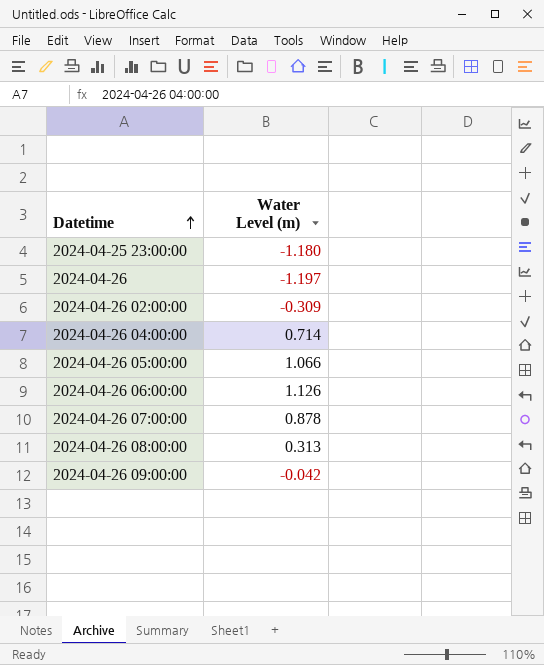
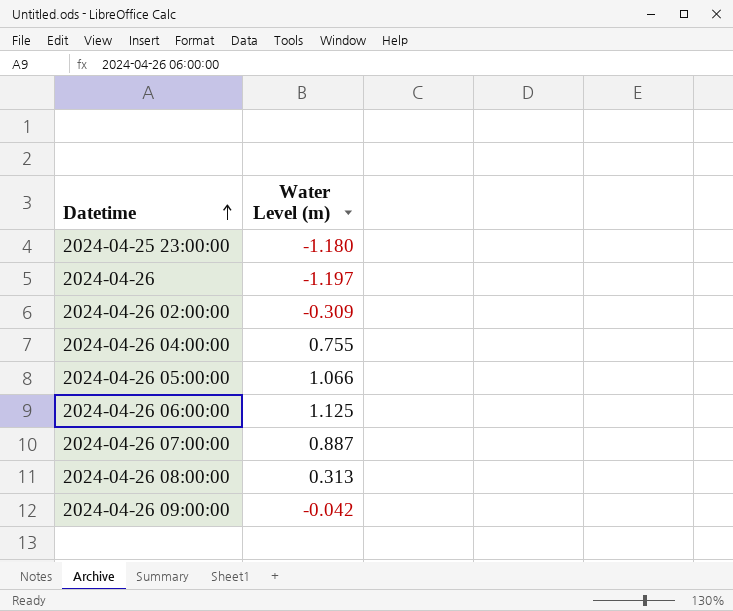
2024-04-26 04:00:00 | Water Level (m): 0.714 -> 0.755
2024-04-26 06:00:00 | Water Level (m): 1.126 -> 1.125
2024-04-26 07:00:00 | Water Level (m): 0.878 -> 0.887

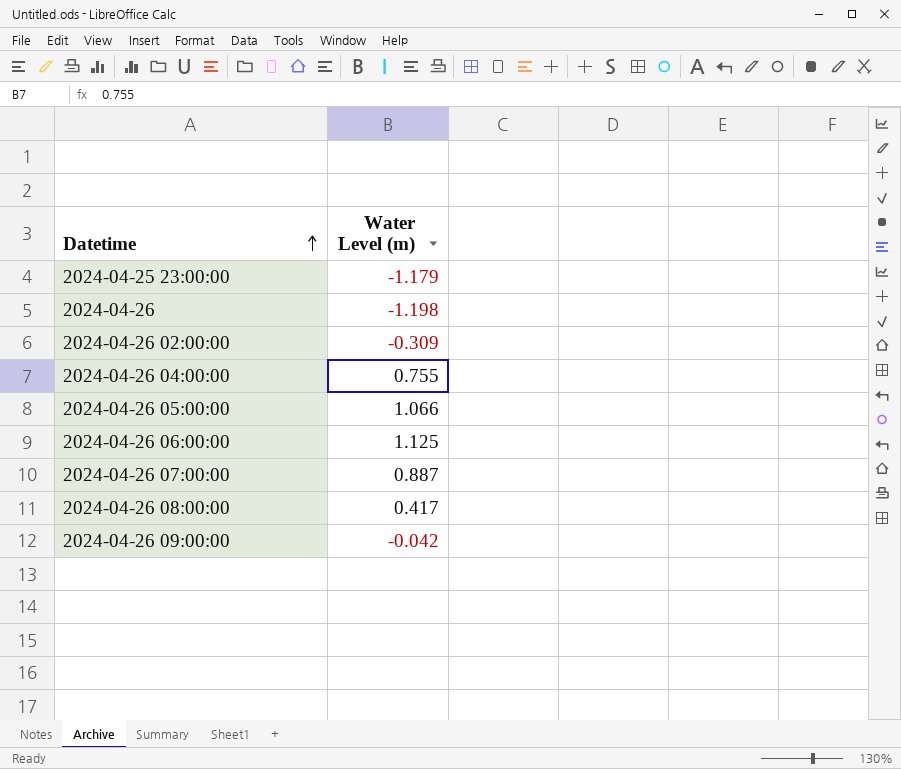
2024-04-25 23:00:00 | Water Level (m): -1.180 -> -1.179
2024-04-26 | Water Level (m): -1.197 -> -1.198
2024-04-26 08:00:00 | Water Level (m): 0.313 -> 0.417

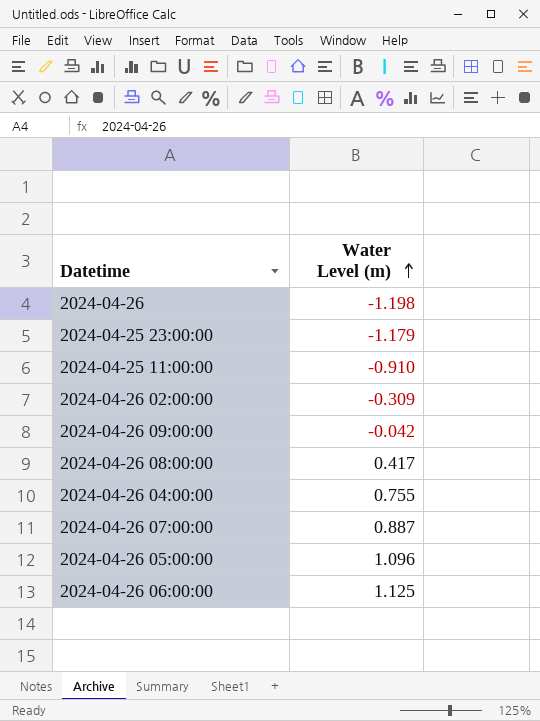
row order: Datetime ascending -> Water Level (m) ascending
row 2024-04-25 11:00:00: none -> -0.910
2024-04-26 05:00:00 | Water Level (m): 1.066 -> 1.096

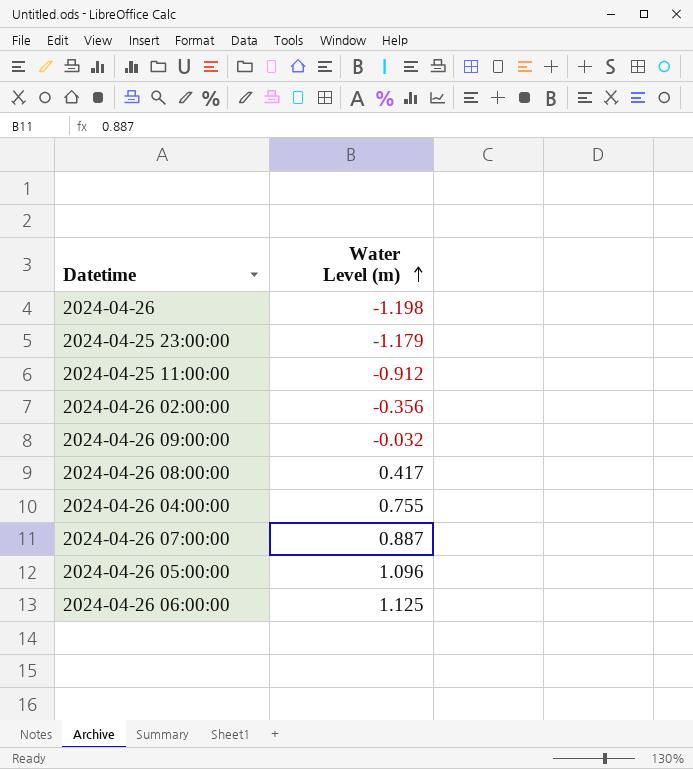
2024-04-25 11:00:00 | Water Level (m): -0.910 -> -0.912
2024-04-26 02:00:00 | Water Level (m): -0.309 -> -0.356
2024-04-26 09:00:00 | Water Level (m): -0.042 -> -0.032

